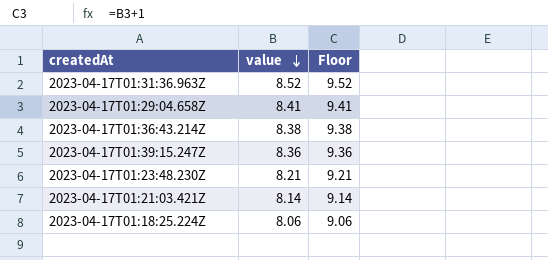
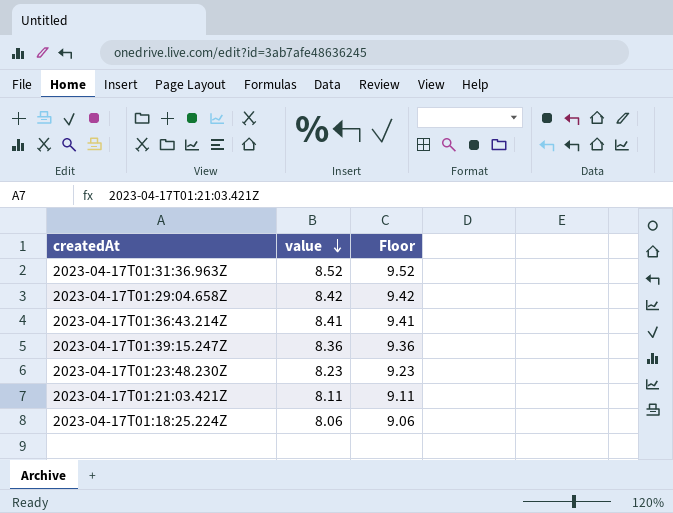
2023-04-17T01:29:04.658Z | value: 8.41 -> 8.42
2023-04-17T01:29:04.658Z | Floor: 9.41 -> 9.42
2023-04-17T01:36:43.214Z | value: 8.38 -> 8.41
2023-04-17T01:36:43.214Z | Floor: 9.38 -> 9.41
2023-04-17T01:23:48.230Z | value: 8.21 -> 8.23
2023-04-17T01:23:48.230Z | Floor: 9.21 -> 9.23
2023-04-17T01:21:03.421Z | value: 8.14 -> 8.11
2023-04-17T01:21:03.421Z | Floor: 9.14 -> 9.11

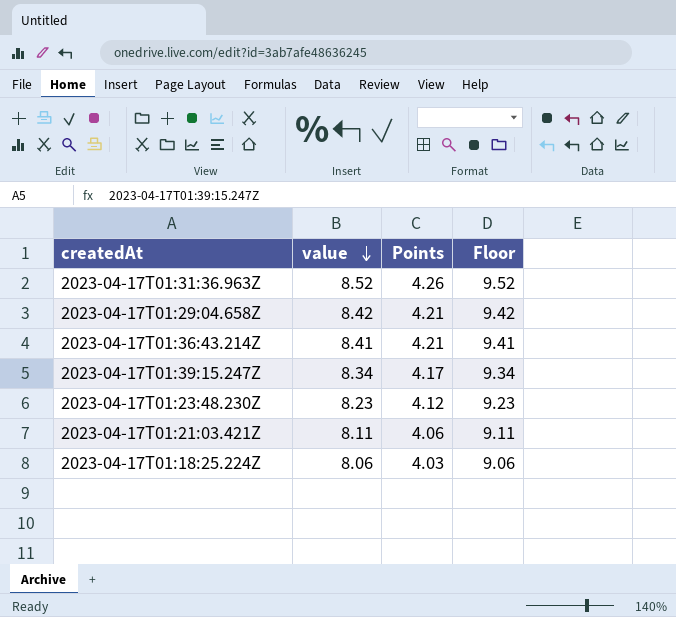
column Points | formula: none -> [value] * 0.5
2023-04-17T01:39:15.247Z | value: 8.36 -> 8.34
2023-04-17T01:39:15.247Z | Floor: 9.36 -> 9.34

